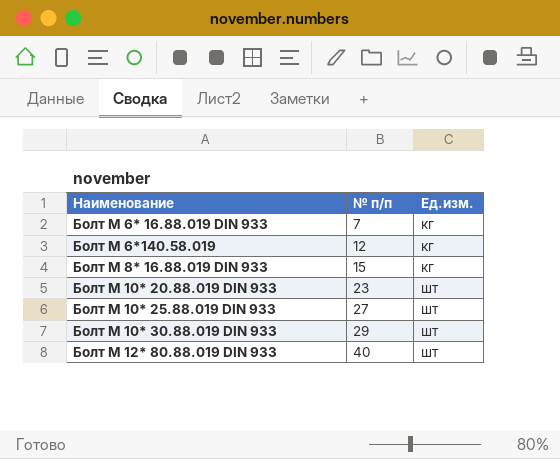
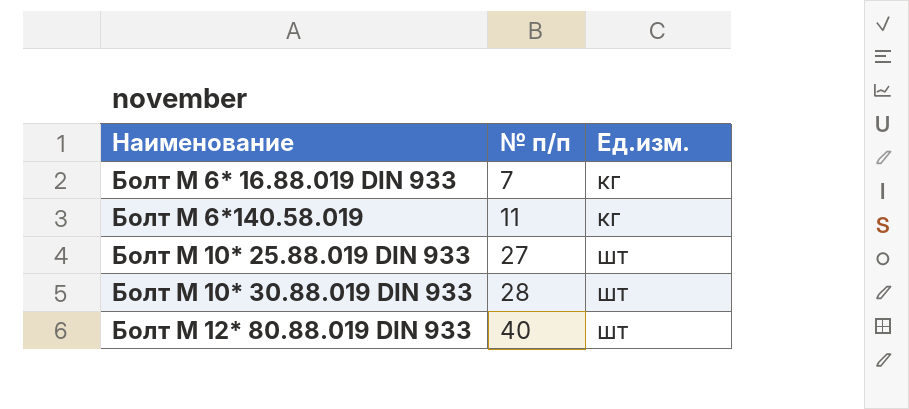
row Болт М 8* 16.88.019 DIN 933: 15 | кг -> none
row Болт М 10* 20.88.019 DIN 933: 23 | шт -> none
Болт М 6*140.58.019 | № п/п: 12 -> 11
Болт М 10* 30.88.019 DIN 933 | № п/п: 29 -> 28

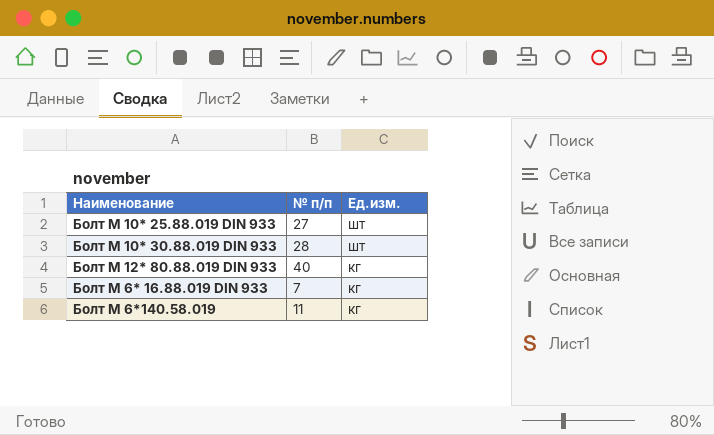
row order: № п/п ascending -> Ед.изм. descending
Болт М 12* 80.88.019 DIN 933 | Ед.изм.: шт -> кг

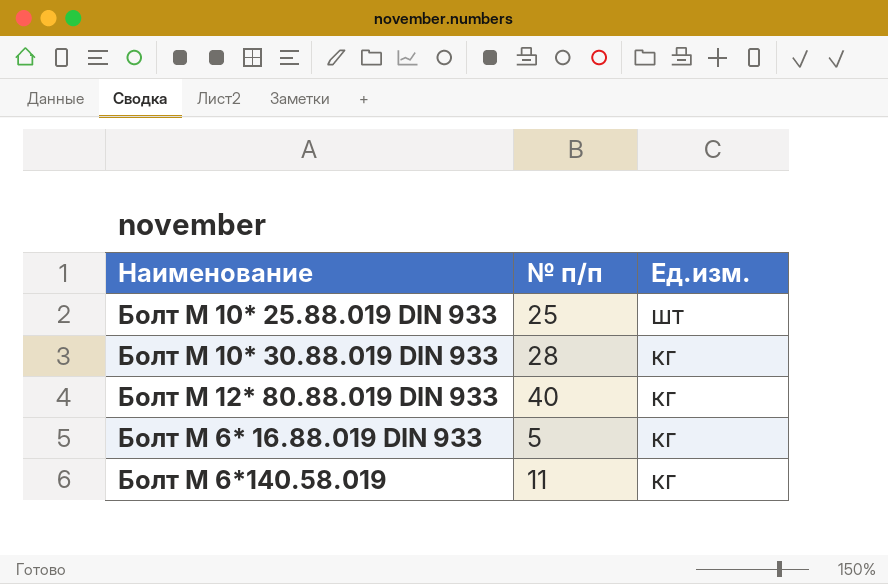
Болт М 10* 25.88.019 DIN 933 | № п/п: 27 -> 25
Болт М 10* 30.88.019 DIN 933 | Ед.изм.: шт -> кг
Болт М 6* 16.88.019 DIN 933 | № п/п: 7 -> 5

